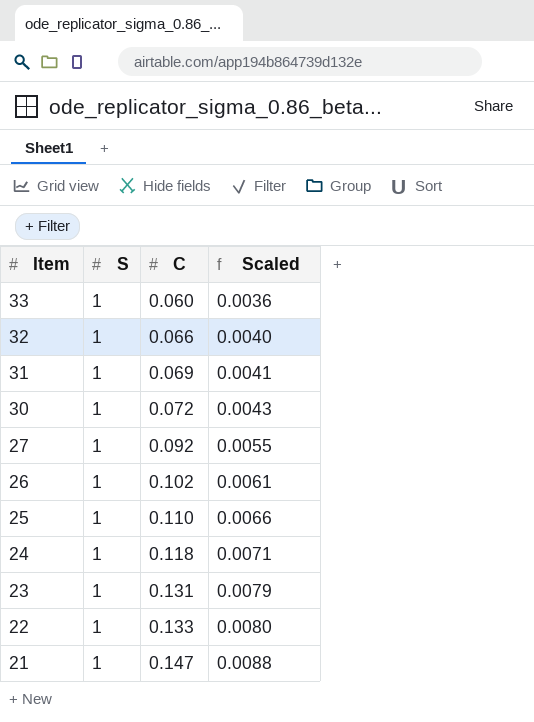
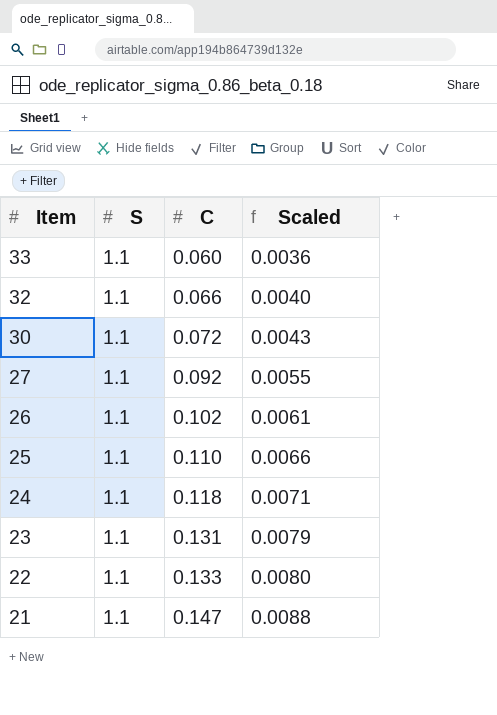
row 31: 1 | 0.069 | 0.0041 -> none
33 | S: 1 -> 1.1
32 | S: 1 -> 1.1
30 | S: 1 -> 1.1
27 | S: 1 -> 1.1
26 | S: 1 -> 1.1
25 | S: 1 -> 1.1
24 | S: 1 -> 1.1
23 | S: 1 -> 1.1
22 | S: 1 -> 1.1
21 | S: 1 -> 1.1

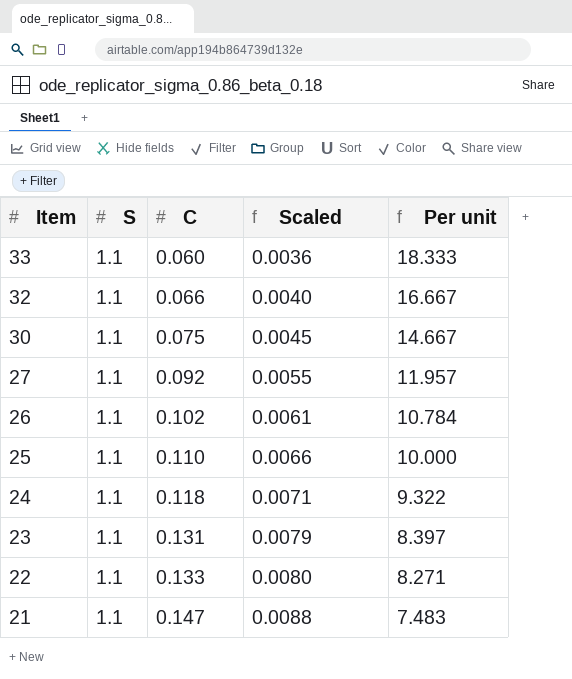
column Per unit | formula: none -> [S] / [C]
30 | C: 0.072 -> 0.075
30 | Scaled: 0.0043 -> 0.0045

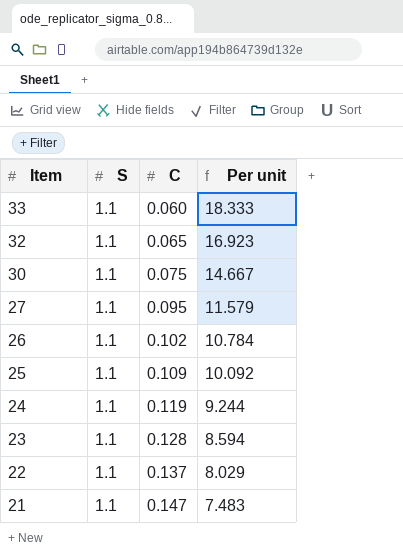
column Scaled | formula: [C] * 0.06 -> none
32 | C: 0.066 -> 0.065
32 | Per unit: 16.667 -> 16.923
27 | C: 0.092 -> 0.095
27 | Per unit: 11.957 -> 11.579
25 | C: 0.110 -> 0.109
25 | Per unit: 10.000 -> 10.092
24 | C: 0.118 -> 0.119
24 | Per unit: 9.322 -> 9.244
23 | C: 0.131 -> 0.128
23 | Per unit: 8.397 -> 8.594
22 | C: 0.133 -> 0.137
22 | Per unit: 8.271 -> 8.029

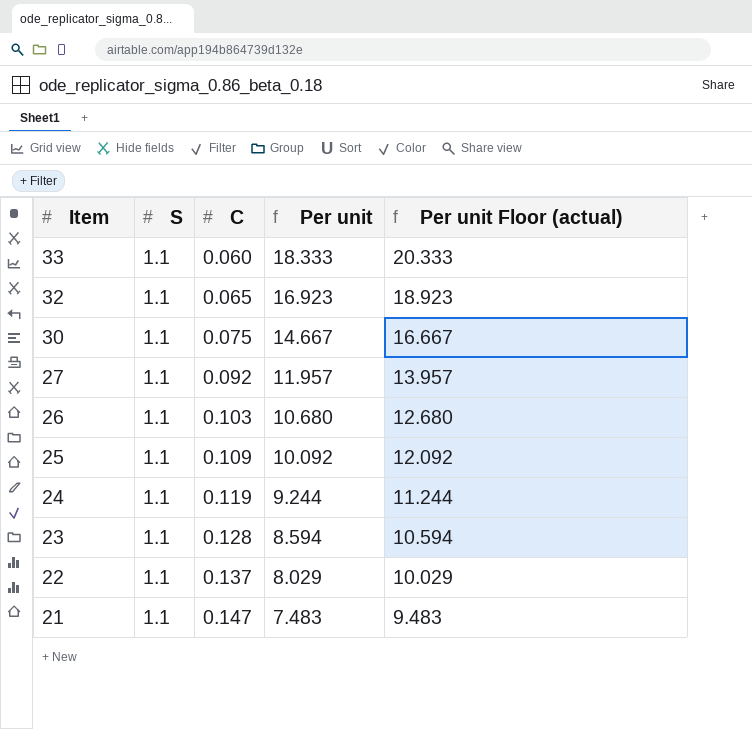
column Per unit Floor (actual) | formula: none -> [Per unit] + 2
27 | C: 0.095 -> 0.092
27 | Per unit: 11.579 -> 11.957
26 | C: 0.102 -> 0.103
26 | Per unit: 10.784 -> 10.680

